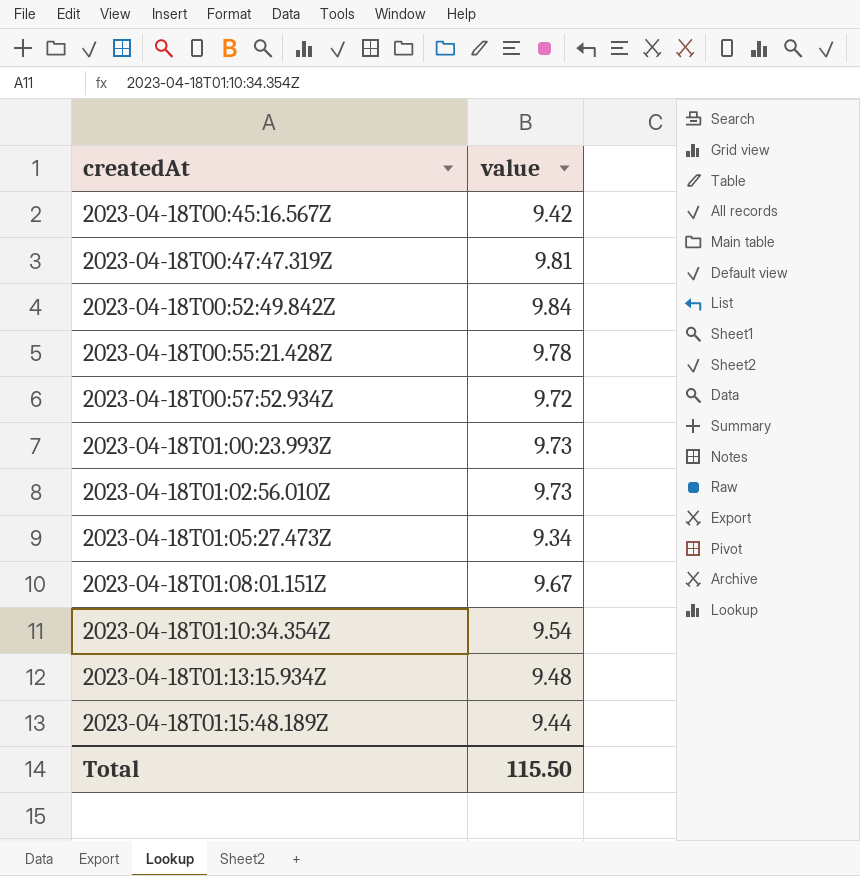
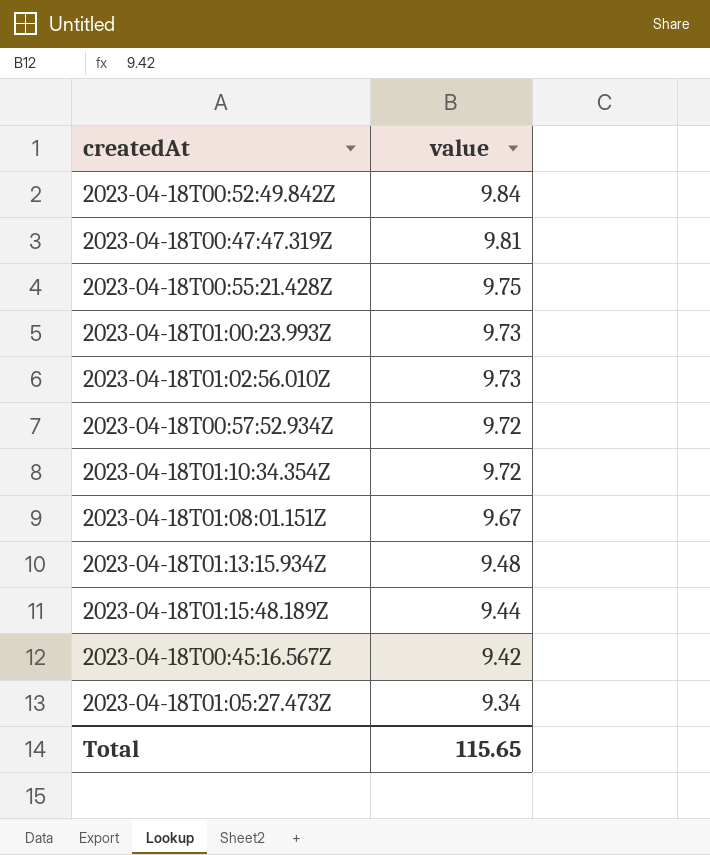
row order: createdAt ascending -> value descending
2023-04-18T00:55:21.428Z | value: 9.78 -> 9.75
2023-04-18T01:10:34.354Z | value: 9.54 -> 9.72
Total | value: 115.50 -> 115.65

